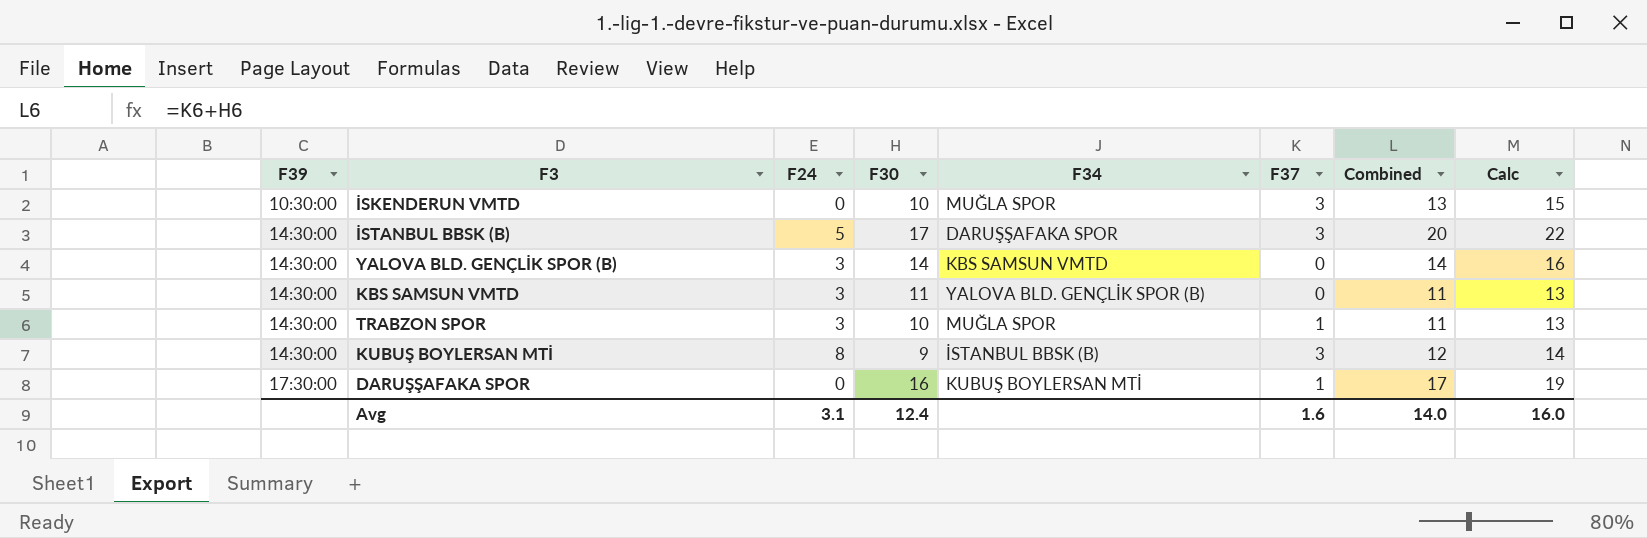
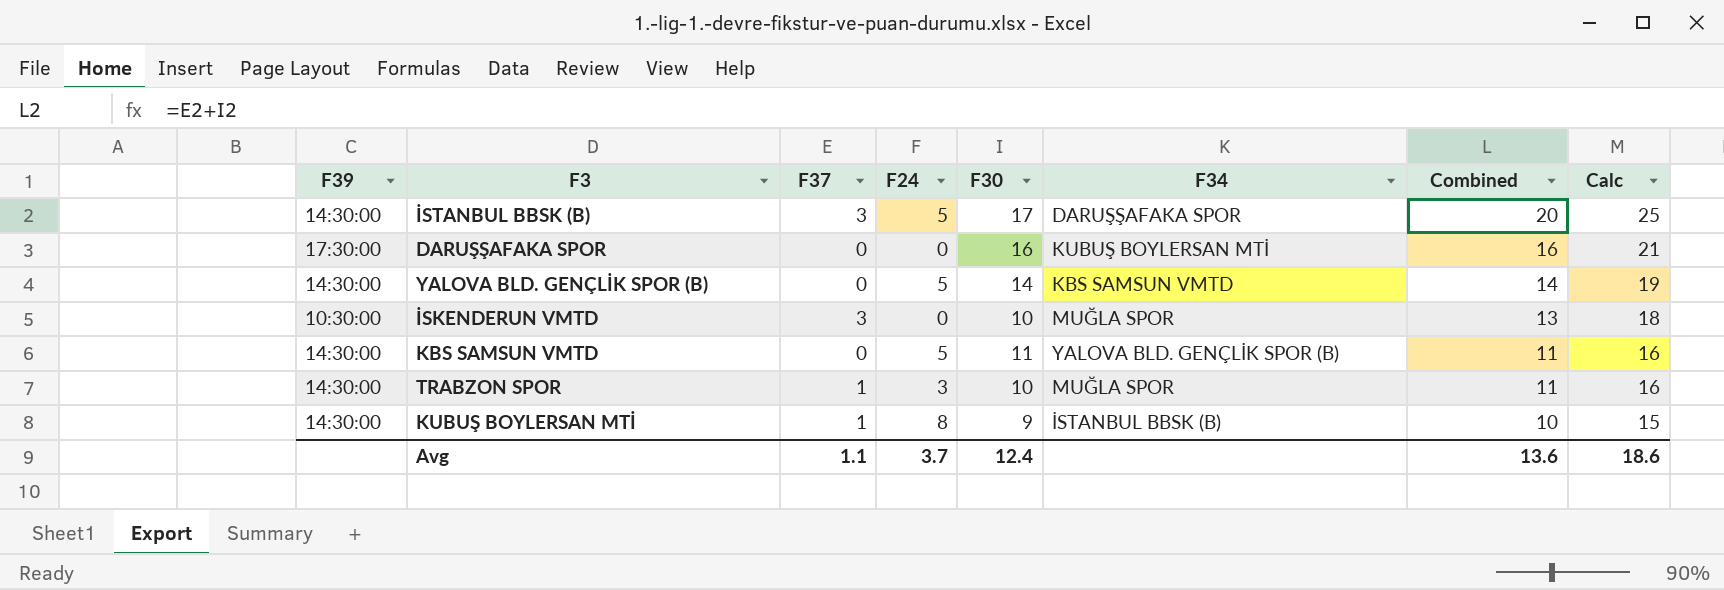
row order: F39 ascending -> Combined descending
column F37 | position: 6 -> 3
column Calc | formula: [Combined] + 2 -> [Combined] + 5
DARUŞŞAFAKA SPOR | F37: 1 -> 0
DARUŞŞAFAKA SPOR | Combined: 17 -> 16
YALOVA BLD. GENÇLİK SPOR (B) | F24: 3 -> 5
KBS SAMSUN VMTD | F24: 3 -> 5
KUBUŞ BOYLERSAN MTİ | F37: 3 -> 1
KUBUŞ BOYLERSAN MTİ | Combined: 12 -> 10
Avg | F37: 1.6 -> 1.1
Avg | F24: 3.1 -> 3.7
Avg | Combined: 14.0 -> 13.6
Avg | Calc: 16.0 -> 18.6

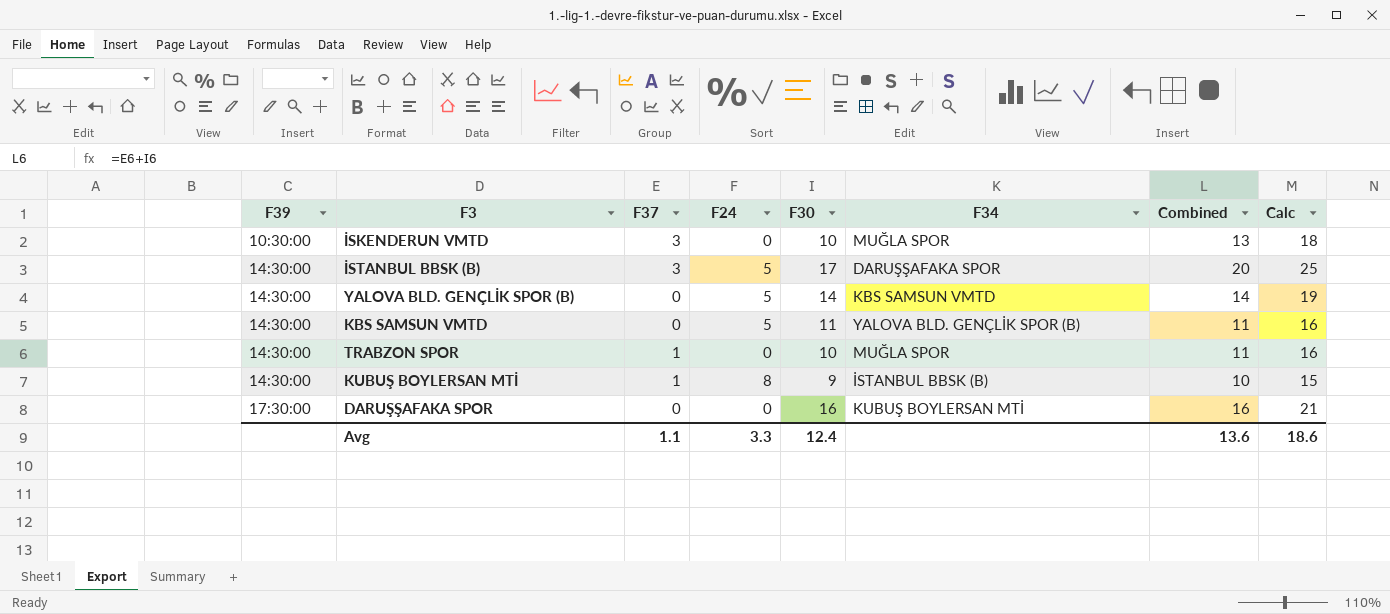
row order: Combined descending -> F39 ascending
TRABZON SPOR | F24: 3 -> 0
Avg | F24: 3.7 -> 3.3

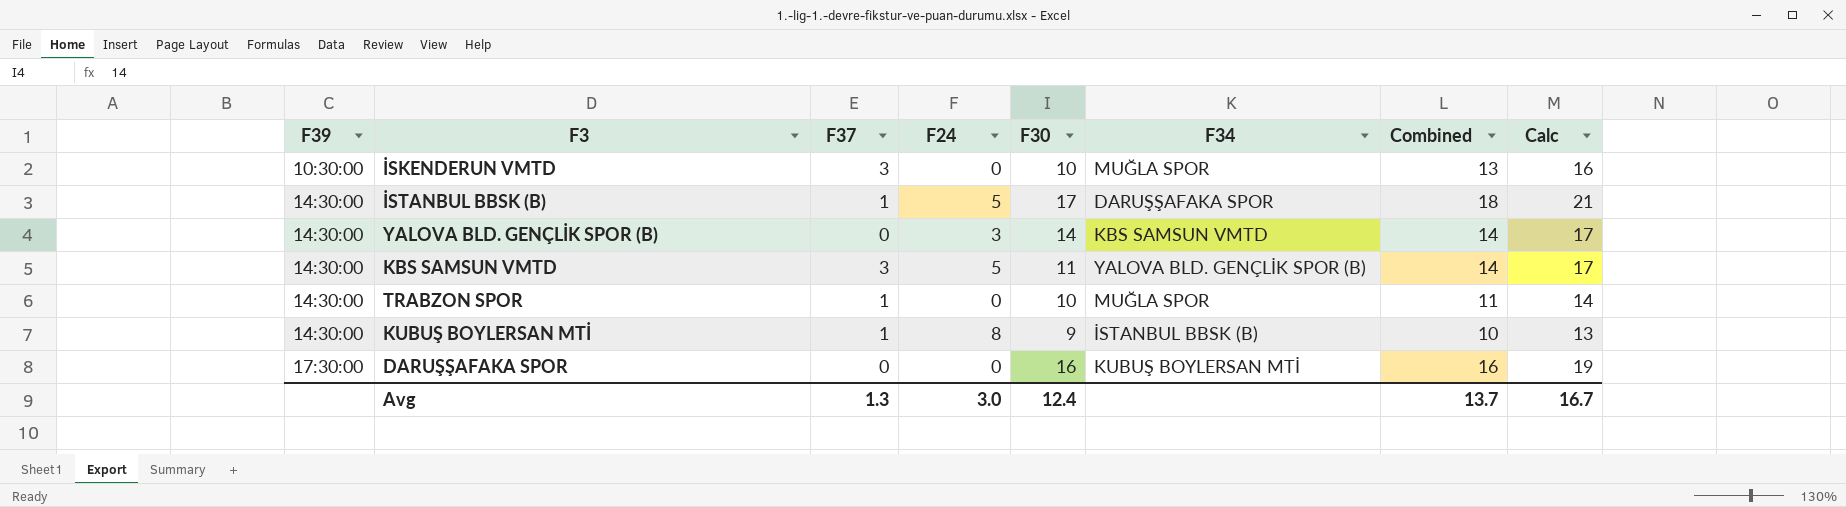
column Calc | formula: [Combined] + 5 -> [Combined] + 3
İSTANBUL BBSK (B) | F37: 3 -> 1
İSTANBUL BBSK (B) | Combined: 20 -> 18
YALOVA BLD. GENÇLİK SPOR (B) | F24: 5 -> 3
KBS SAMSUN VMTD | F37: 0 -> 3
KBS SAMSUN VMTD | Combined: 11 -> 14
Avg | F37: 1.1 -> 1.3
Avg | F24: 3.3 -> 3.0
Avg | Combined: 13.6 -> 13.7
Avg | Calc: 18.6 -> 16.7

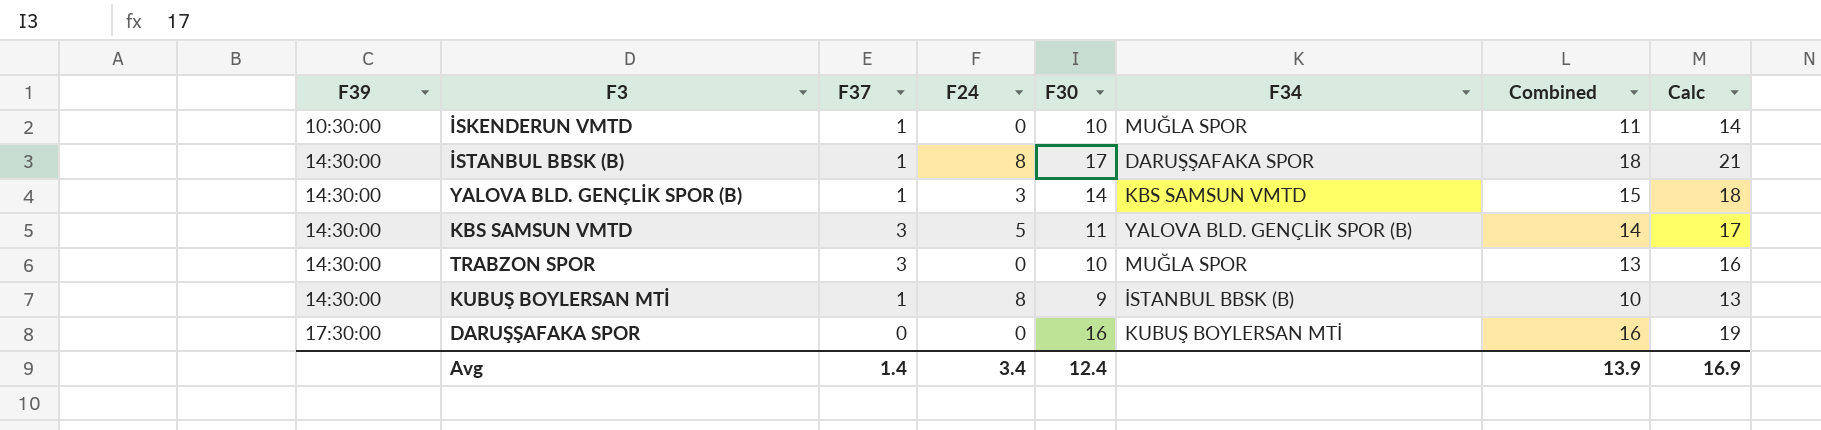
İSKENDERUN VMTD | F37: 3 -> 1
İSKENDERUN VMTD | Combined: 13 -> 11
İSKENDERUN VMTD | Calc: 16 -> 14
İSTANBUL BBSK (B) | F24: 5 -> 8
YALOVA BLD. GENÇLİK SPOR (B) | F37: 0 -> 1
YALOVA BLD. GENÇLİK SPOR (B) | Combined: 14 -> 15
YALOVA BLD. GENÇLİK SPOR (B) | Calc: 17 -> 18
TRABZON SPOR | F37: 1 -> 3
TRABZON SPOR | Combined: 11 -> 13
TRABZON SPOR | Calc: 14 -> 16
Avg | F37: 1.3 -> 1.4
Avg | F24: 3.0 -> 3.4
Avg | Combined: 13.7 -> 13.9
Avg | Calc: 16.7 -> 16.9

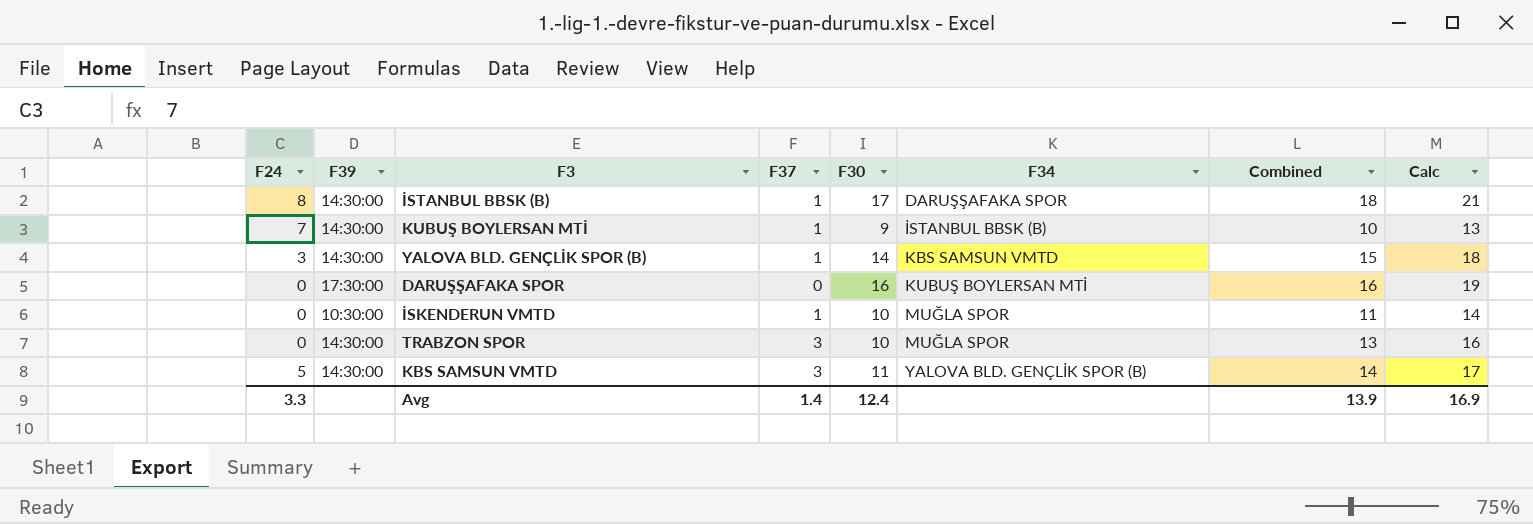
row order: F39 ascending -> F34 ascending
column F24 | position: 4 -> 1
KUBUŞ BOYLERSAN MTİ | F24: 8 -> 7
Avg | F24: 3.4 -> 3.3

